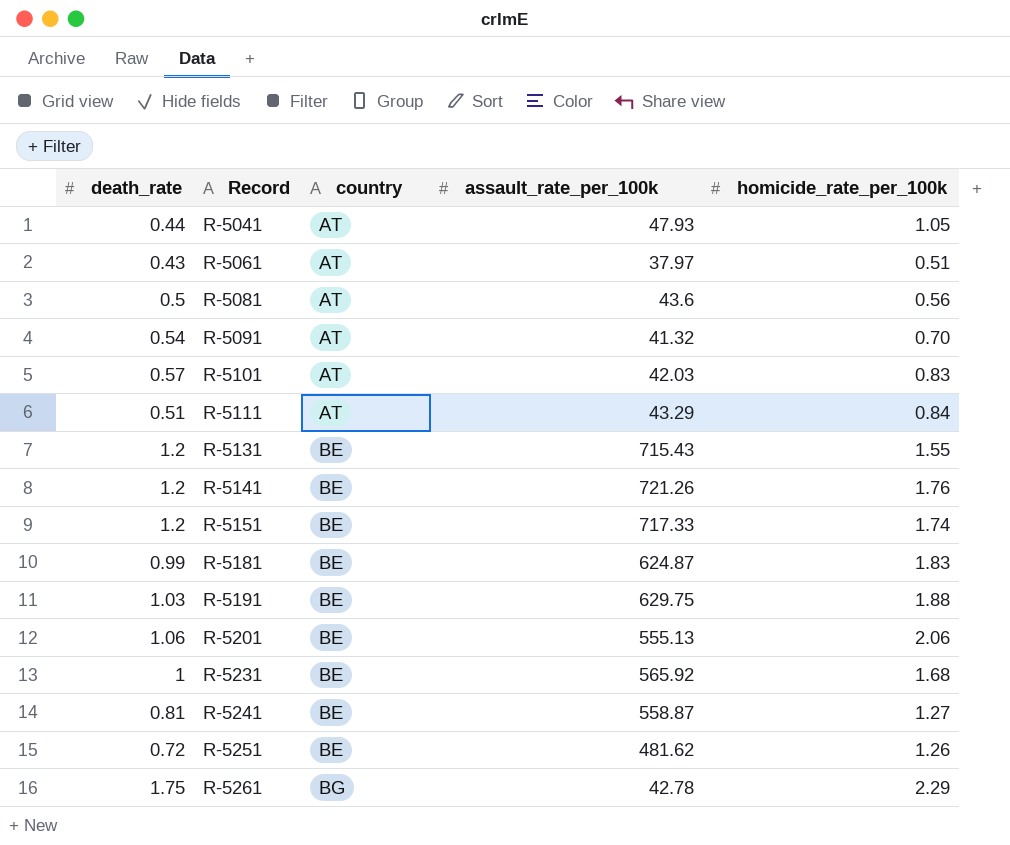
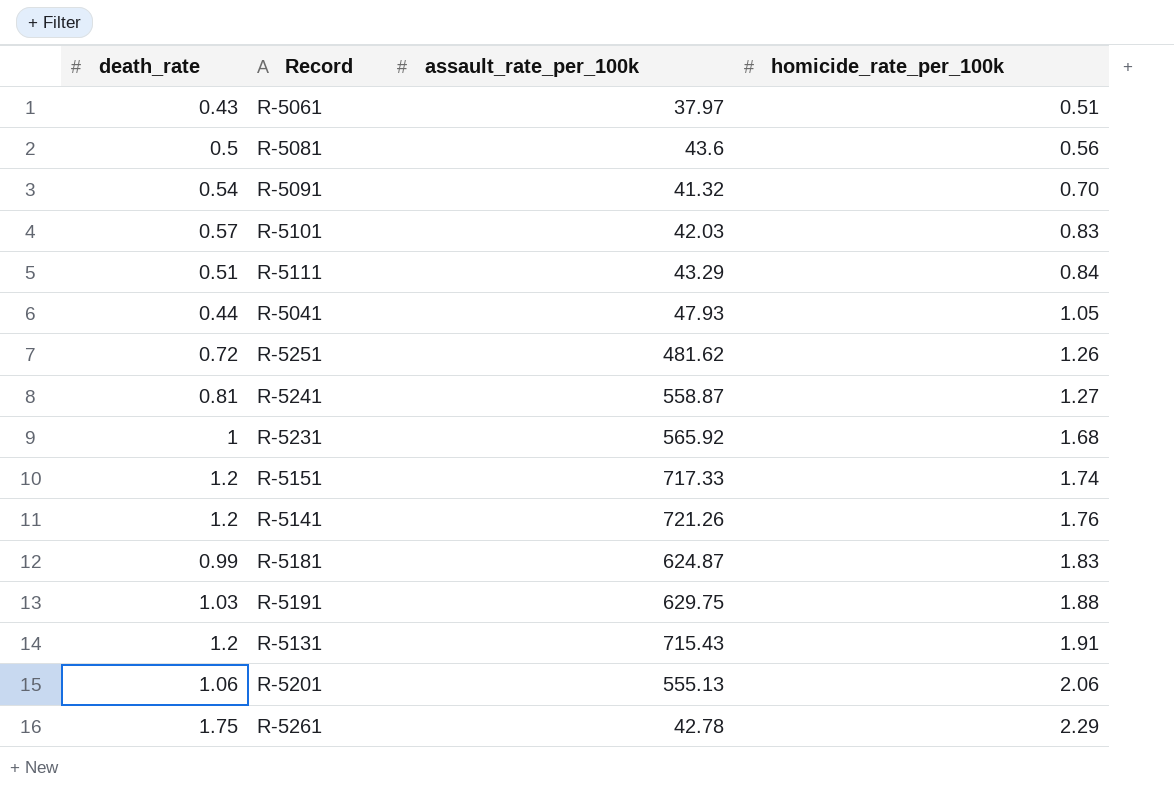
row order: Record ascending -> homicide_rate_per_100k ascending
column country | position: 3 -> none
R-5131 | homicide_rate_per_100k: 1.55 -> 1.91

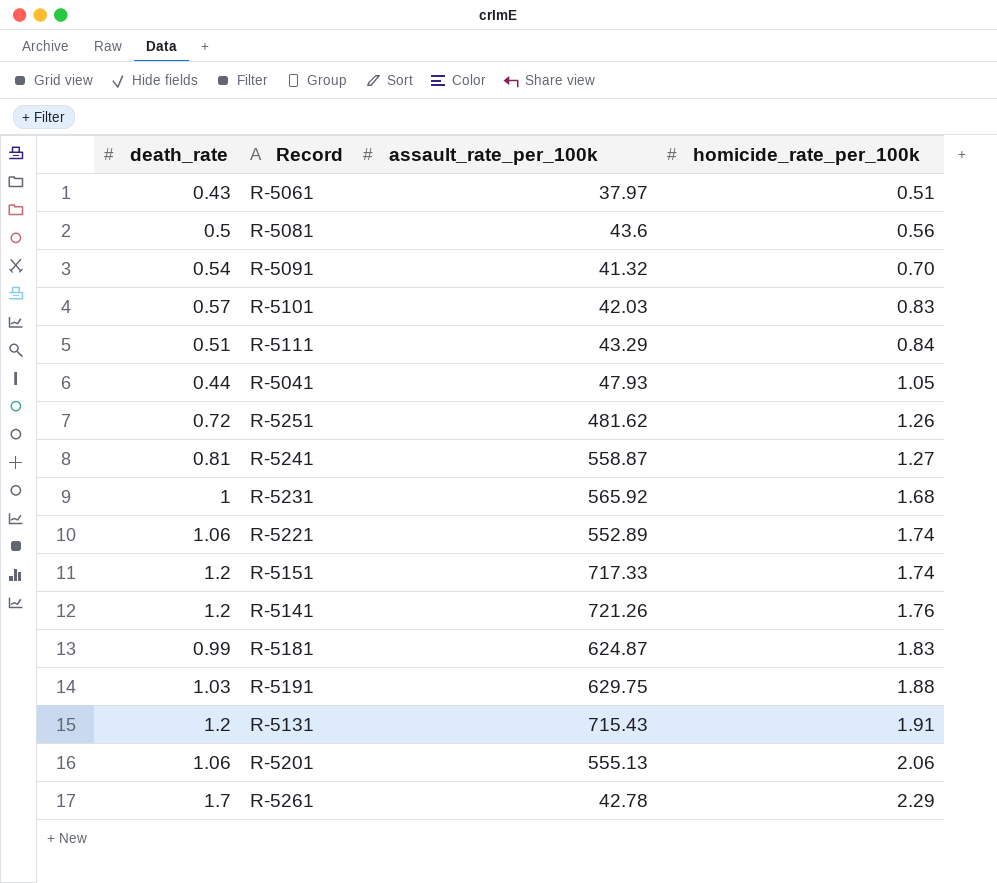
row R-5221: none -> 1.06 | 552.89 | 1.74
R-5261 | death_rate: 1.75 -> 1.7

